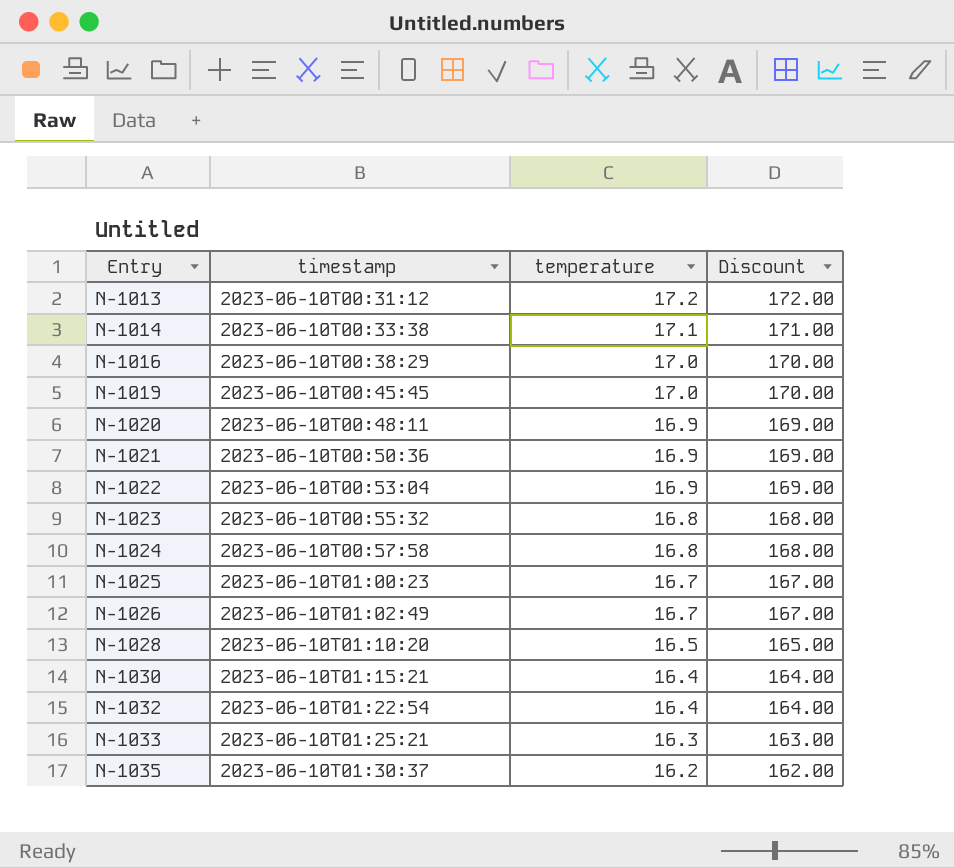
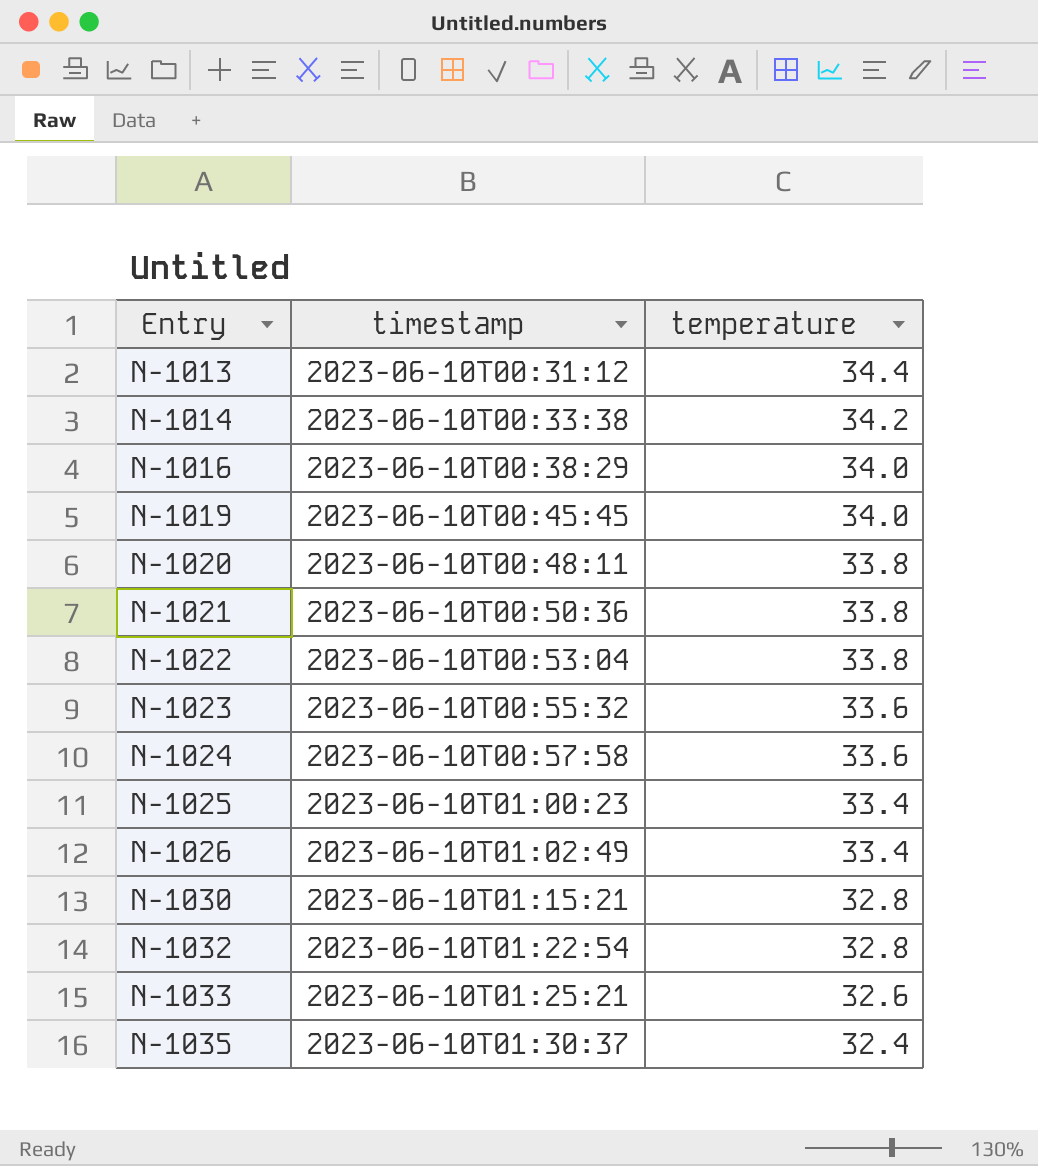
column Discount | formula: [temperature] * 10 -> none
row N-1028: 2023-06-10T01:10:20 | 16.5 | 165.00 -> none
N-1013 | temperature: 17.2 -> 34.4
N-1014 | temperature: 17.1 -> 34.2
N-1016 | temperature: 17.0 -> 34.0
N-1019 | temperature: 17.0 -> 34.0
N-1020 | temperature: 16.9 -> 33.8
N-1021 | temperature: 16.9 -> 33.8
N-1022 | temperature: 16.9 -> 33.8
N-1023 | temperature: 16.8 -> 33.6
N-1024 | temperature: 16.8 -> 33.6
N-1025 | temperature: 16.7 -> 33.4
N-1026 | temperature: 16.7 -> 33.4
N-1030 | temperature: 16.4 -> 32.8
N-1032 | temperature: 16.4 -> 32.8
N-1033 | temperature: 16.3 -> 32.6
N-1035 | temperature: 16.2 -> 32.4

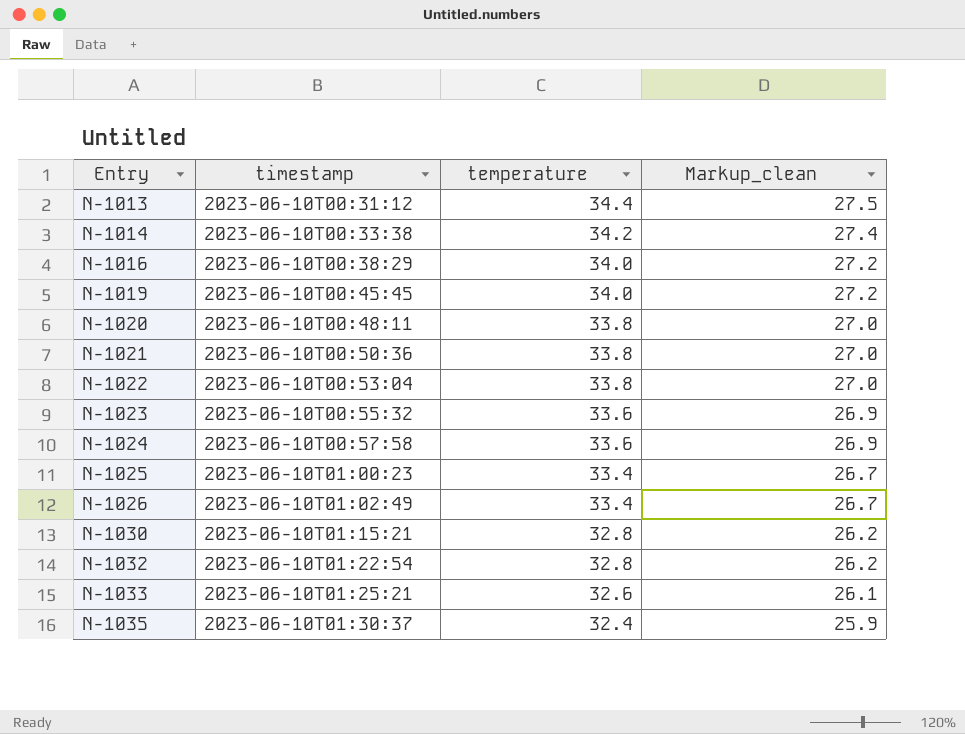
column Markup_clean | formula: none -> [temperature] * 0.8

